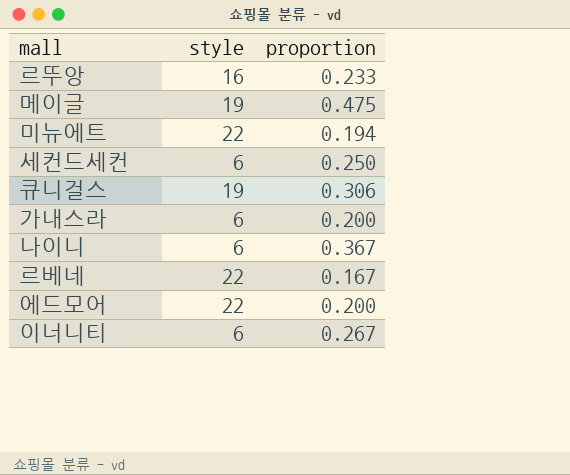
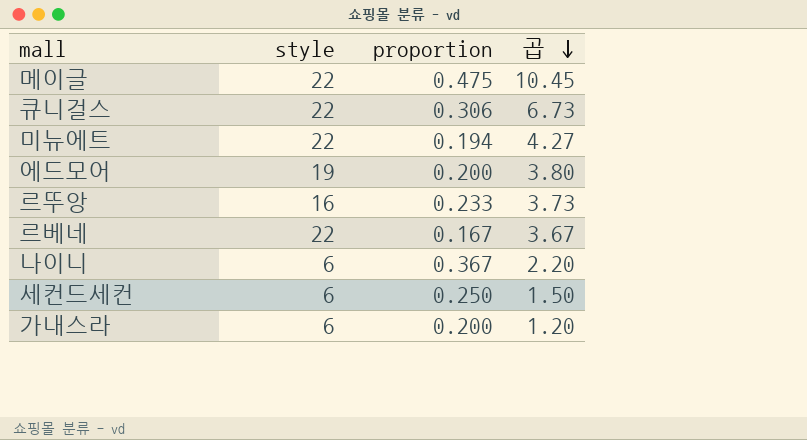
row order: none -> 곱 descending
column 곱 | formula: none -> [style] * [proportion]
row 이너니티: 6 | 0.267 -> none
메이글 | style: 19 -> 22
큐니걸스 | style: 19 -> 22
에드모어 | style: 22 -> 19

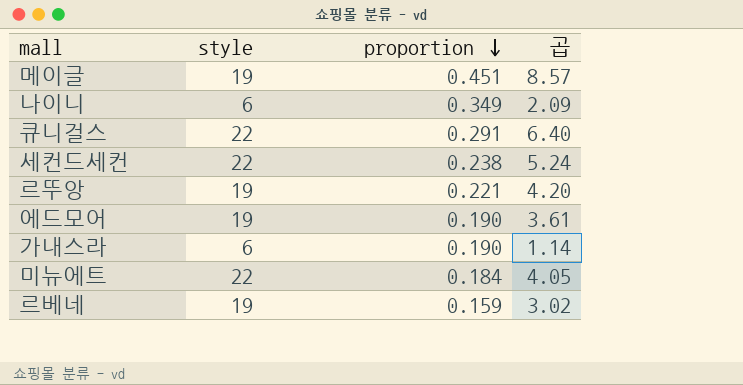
row order: 곱 descending -> proportion descending
메이글 | style: 22 -> 19
메이글 | proportion: 0.475 -> 0.451
메이글 | 곱: 10.45 -> 8.57
나이니 | proportion: 0.367 -> 0.349
나이니 | 곱: 2.20 -> 2.09
큐니걸스 | proportion: 0.306 -> 0.291
큐니걸스 | 곱: 6.73 -> 6.40
세컨드세컨 | style: 6 -> 22
세컨드세컨 | proportion: 0.250 -> 0.238
세컨드세컨 | 곱: 1.50 -> 5.24
르뚜앙 | style: 16 -> 19
르뚜앙 | proportion: 0.233 -> 0.221
르뚜앙 | 곱: 3.73 -> 4.20
에드모어 | proportion: 0.200 -> 0.190
에드모어 | 곱: 3.80 -> 3.61
가내스라 | proportion: 0.200 -> 0.190
가내스라 | 곱: 1.20 -> 1.14
미뉴에트 | proportion: 0.194 -> 0.184
미뉴에트 | 곱: 4.27 -> 4.05
르베네 | style: 22 -> 19
르베네 | proportion: 0.167 -> 0.159
르베네 | 곱: 3.67 -> 3.02

